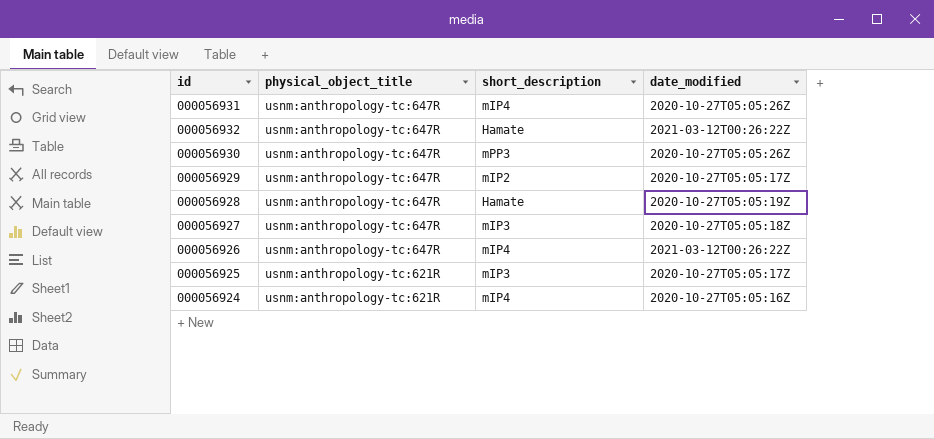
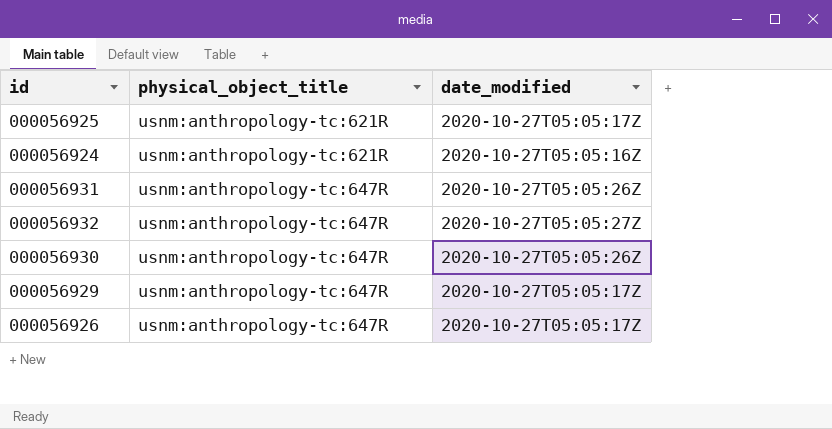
row order: physical_object_title descending -> physical_object_title ascending
column short_description | position: 3 -> none
row 000056928: usnm:anthropology-tc:647R | Hamate | 2020-10-27T05:05:19Z -> none
row 000056927: usnm:anthropology-tc:647R | mIP3 | 2020-10-27T05:05:18Z -> none
000056932 | date_modified: 2021-03-12T00:26:22Z -> 2020-10-27T05:05:27Z
000056926 | date_modified: 2021-03-12T00:26:22Z -> 2020-10-27T05:05:17Z

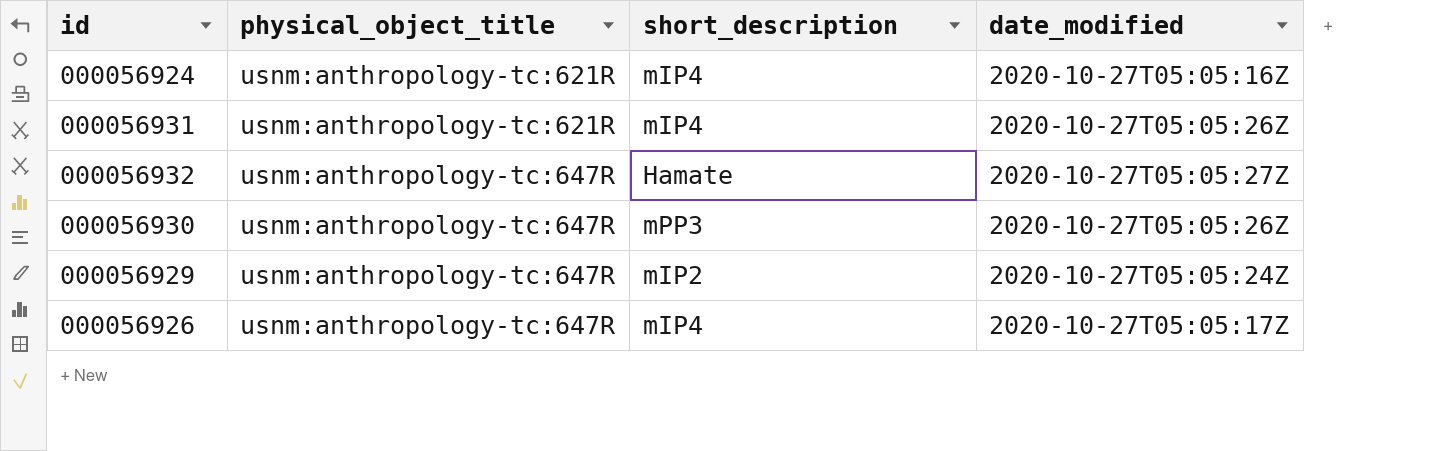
column short_description | position: none -> 3
row 000056925: usnm:anthropology-tc:621R | 2020-10-27T05:05:17Z -> none
000056931 | physical_object_title: usnm:anthropology-tc:647R -> usnm:anthropology-tc:621R
000056929 | date_modified: 2020-10-27T05:05:17Z -> 2020-10-27T05:05:24Z

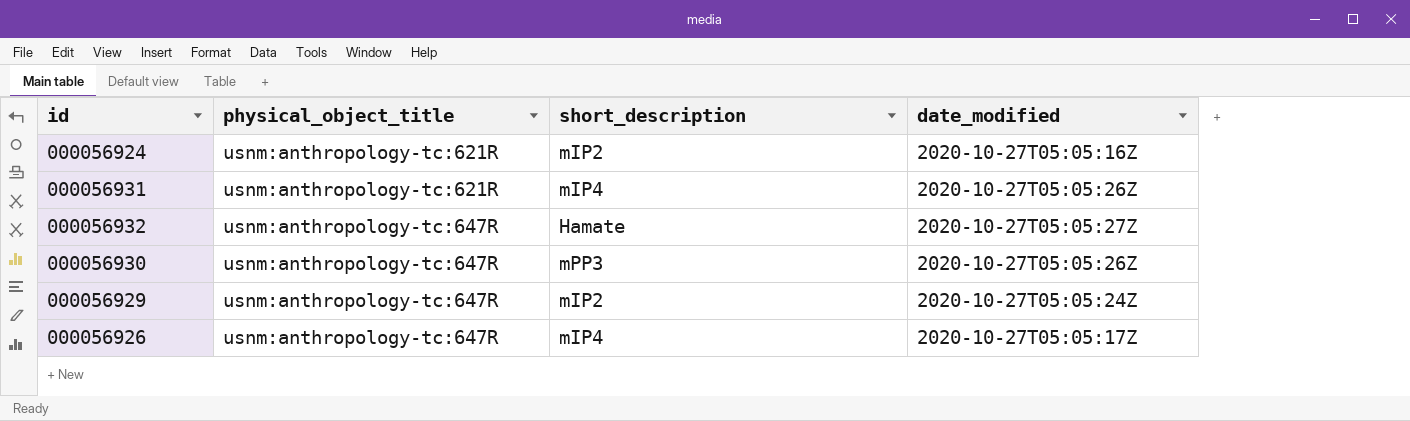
000056924 | short_description: mIP4 -> mIP2

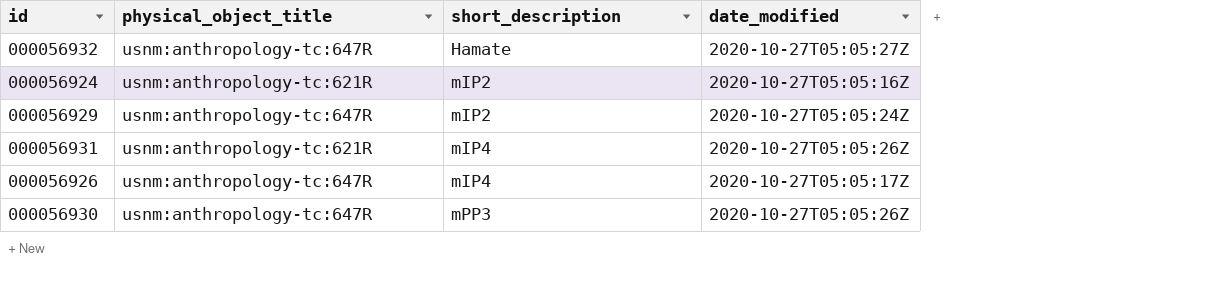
row order: physical_object_title ascending -> short_description ascending

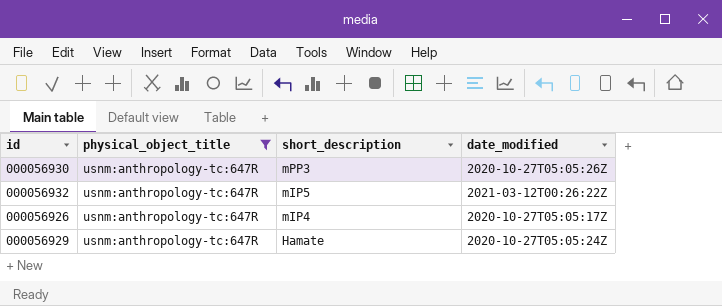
filter: none -> physical_object_title = usnm:anthropology-tc:647R
row order: short_description ascending -> short_description descending
000056932 | short_description: Hamate -> mIP5
000056932 | date_modified: 2020-10-27T05:05:27Z -> 2021-03-12T00:26:22Z
000056929 | short_description: mIP2 -> Hamate

